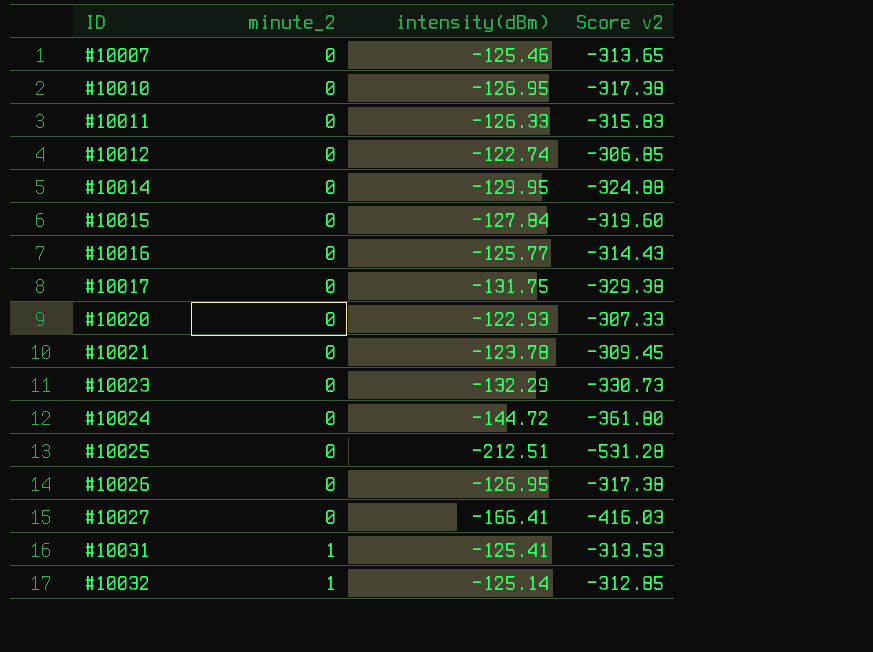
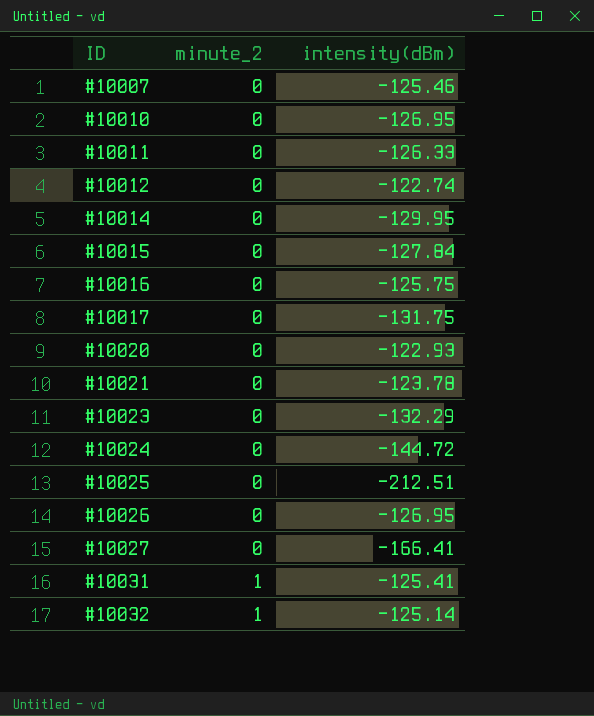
column Score v2 | formula: [intensity(dBm)] * 2.5 -> none
#10016 | intensity(dBm): -125.77 -> -125.75

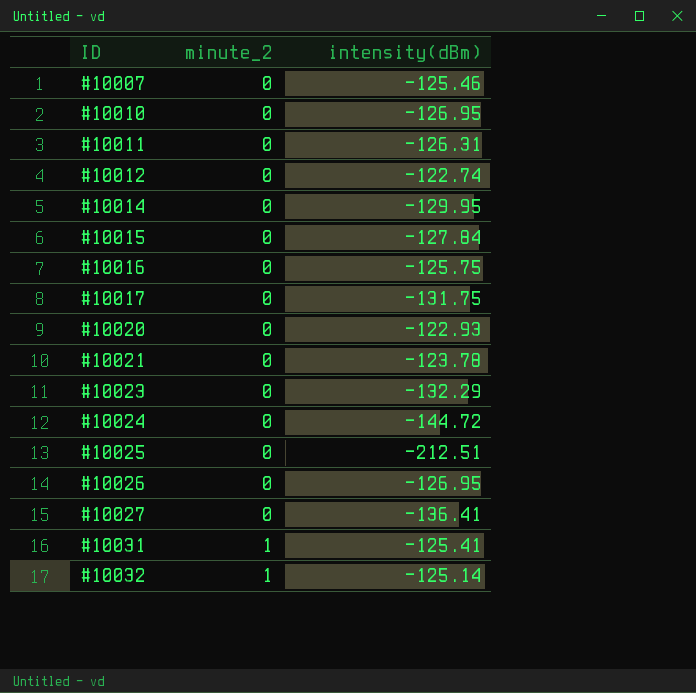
#10011 | intensity(dBm): -126.33 -> -126.31
#10027 | intensity(dBm): -166.41 -> -136.41

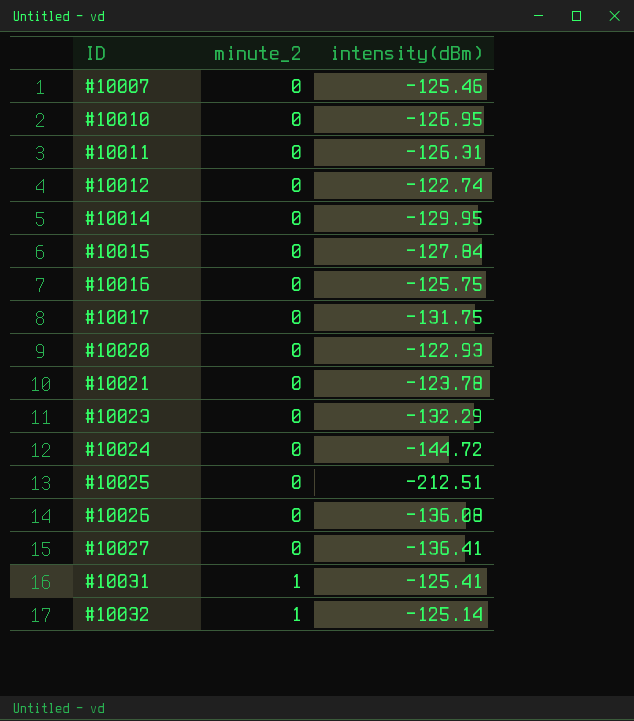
#10026 | intensity(dBm): -126.95 -> -136.08

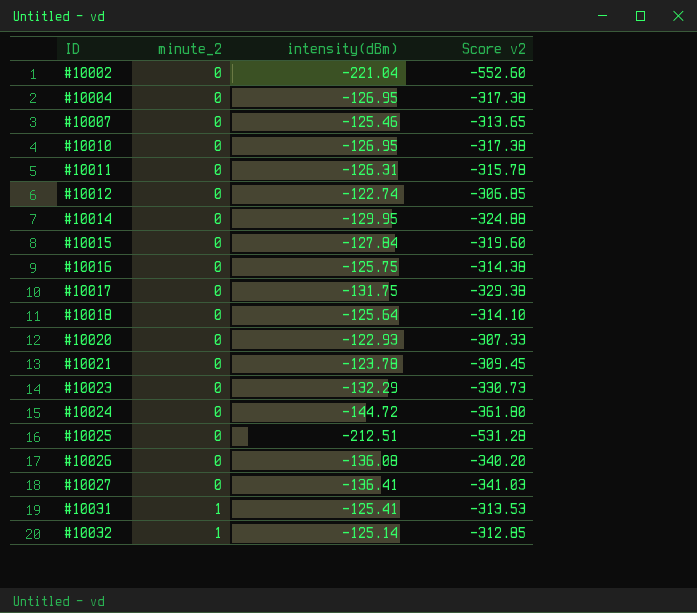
column Score v2 | formula: none -> [intensity(dBm)] * 2.5
row #10002: none -> 0 | -221.04 | -552.60
row #10004: none -> 0 | -126.95 | -317.38
row #10018: none -> 0 | -125.64 | -314.10

